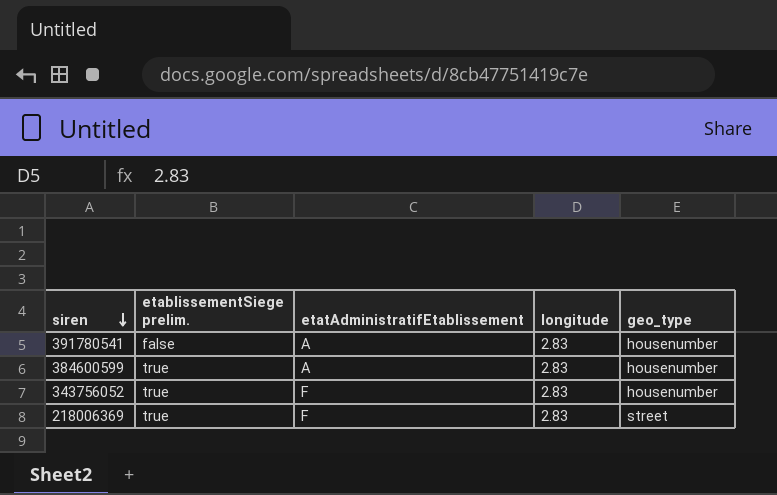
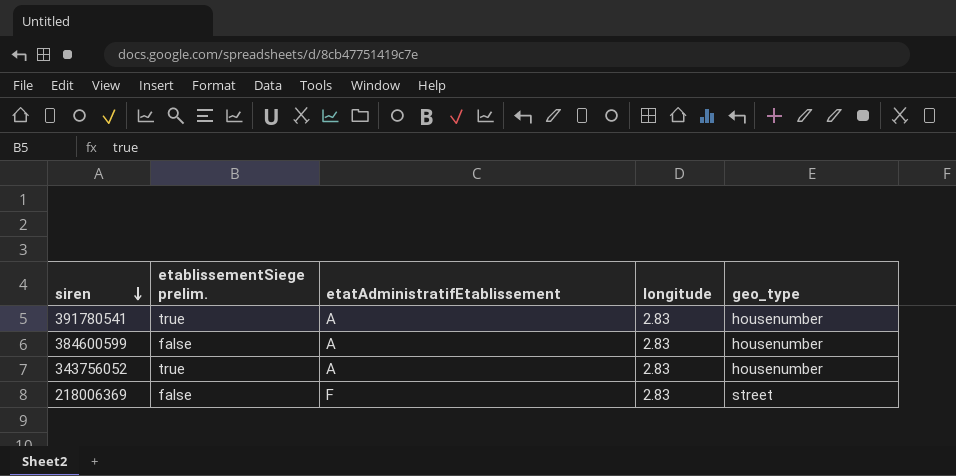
391780541 | etablissementSiege prelim.: false -> true
384600599 | etablissementSiege prelim.: true -> false
343756052 | etatAdministratifEtablissement: F -> A
218006369 | etablissementSiege prelim.: true -> false

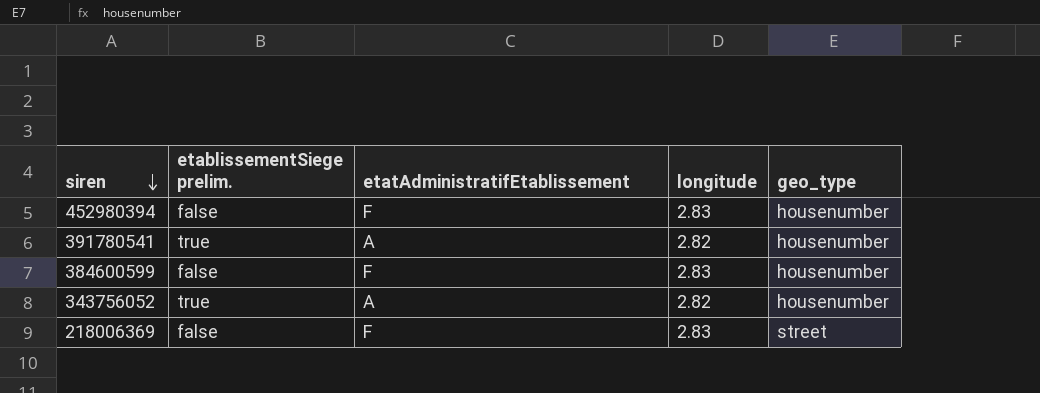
row 452980394: none -> false | F | 2.83 | housenumber
391780541 | longitude: 2.83 -> 2.82
384600599 | etatAdministratifEtablissement: A -> F
343756052 | longitude: 2.83 -> 2.82

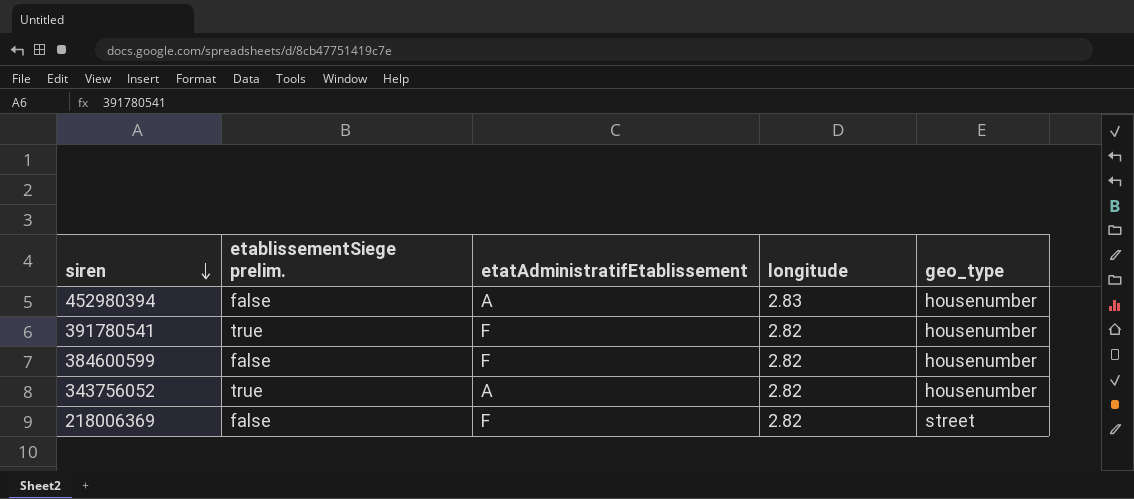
452980394 | etatAdministratifEtablissement: F -> A
391780541 | etatAdministratifEtablissement: A -> F
384600599 | longitude: 2.83 -> 2.82
218006369 | longitude: 2.83 -> 2.82

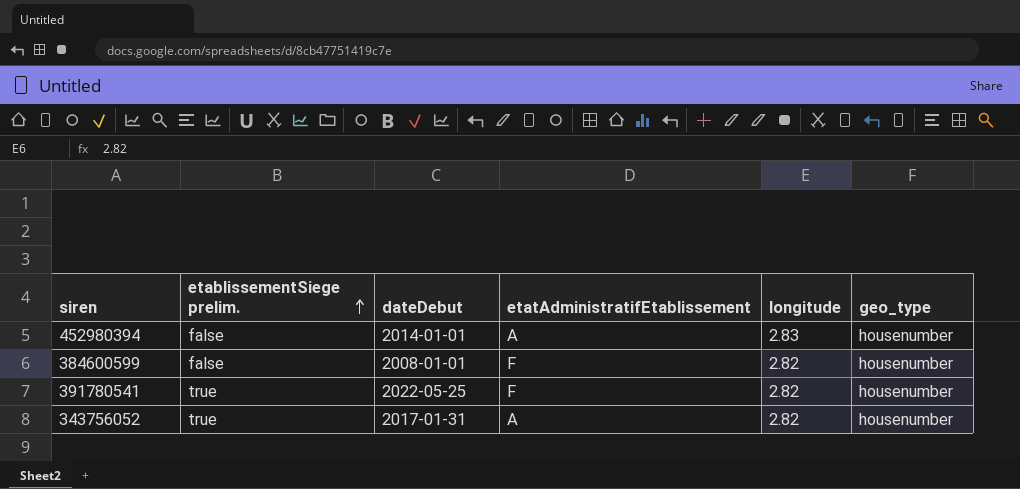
row order: siren descending -> etablissementSiege prelim. ascending
column dateDebut | position: none -> 3
row 218006369: false | F | 2.82 | street -> none

